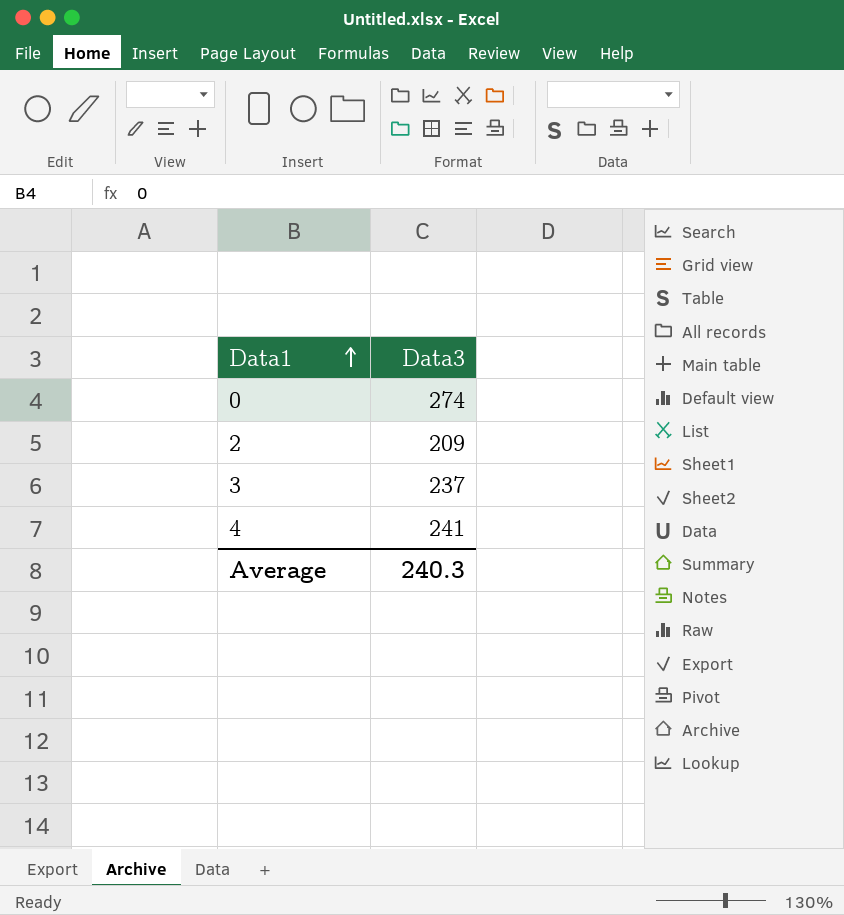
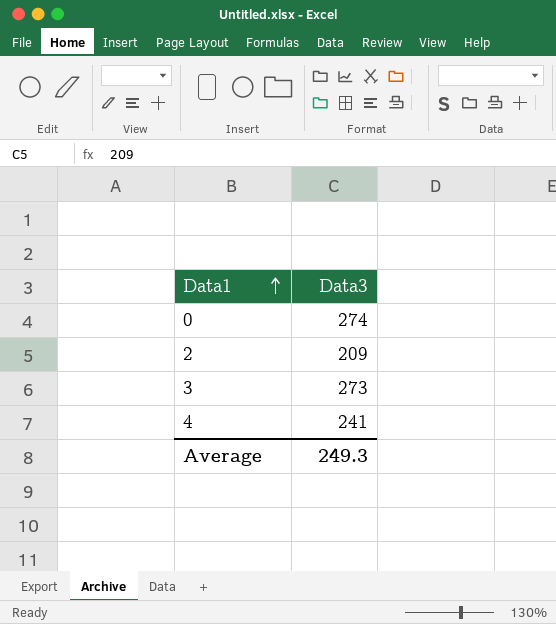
3 | Data3: 237 -> 273
Average | Data3: 240.3 -> 249.3

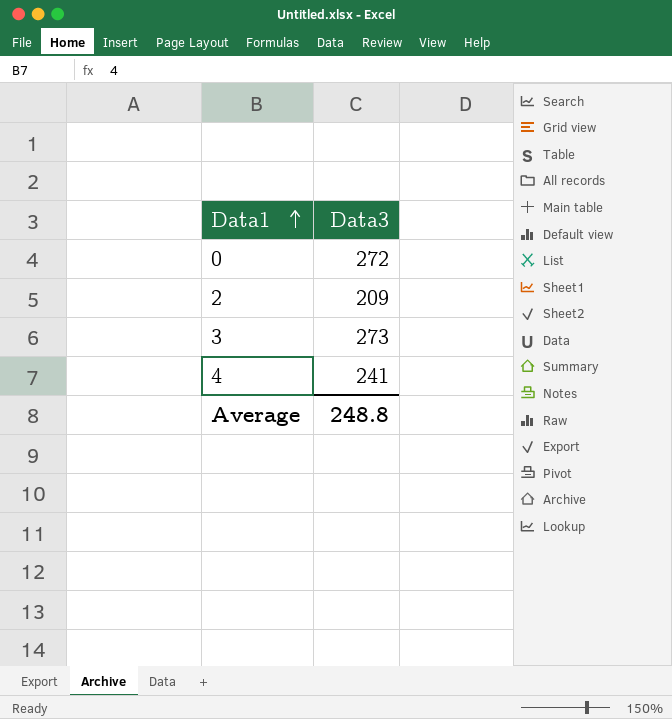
0 | Data3: 274 -> 272
Average | Data3: 249.3 -> 248.8

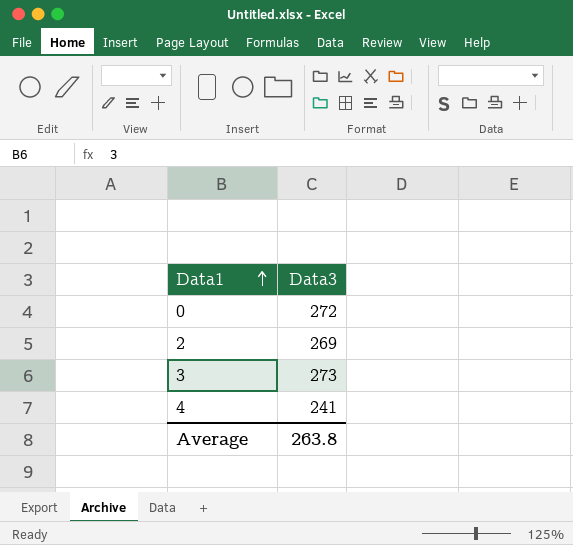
2 | Data3: 209 -> 269
Average | Data3: 248.8 -> 263.8

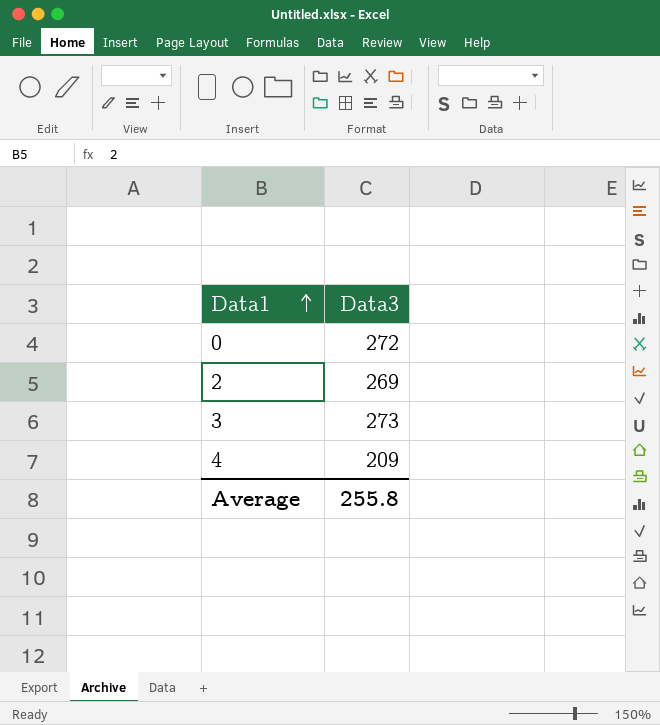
4 | Data3: 241 -> 209
Average | Data3: 263.8 -> 255.8

